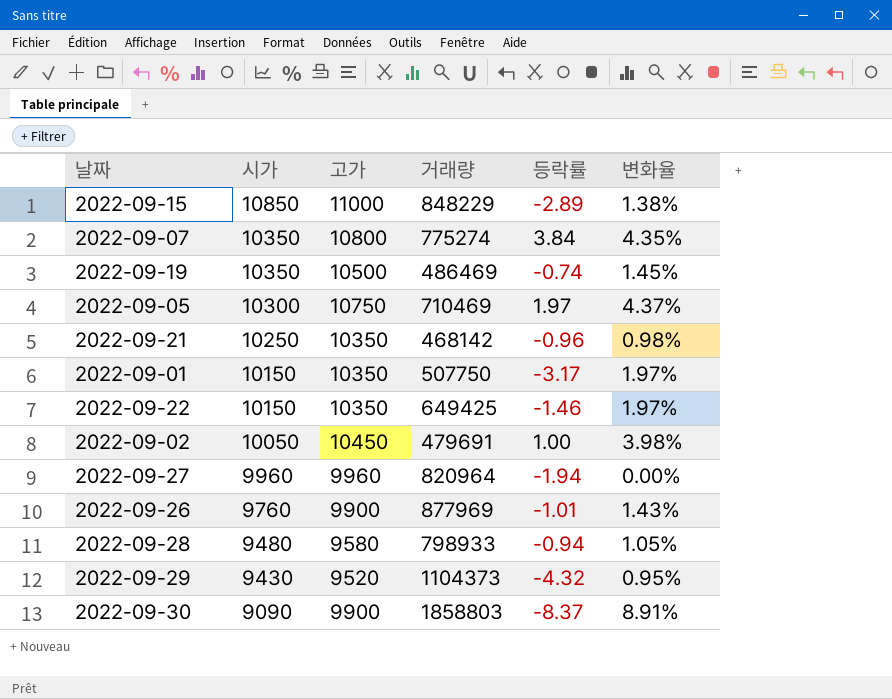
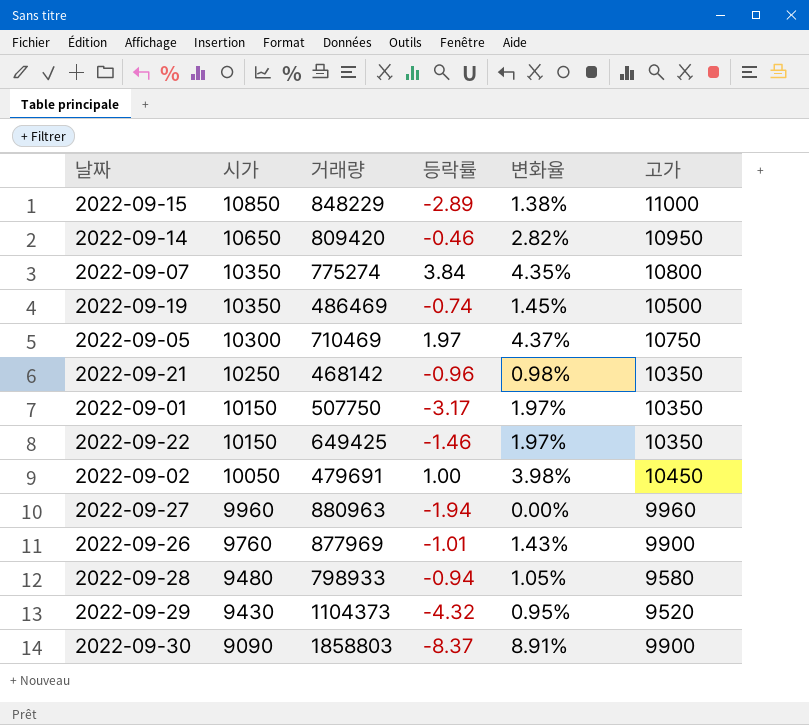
column 고가 | position: 3 -> 6
row 2022-09-14: none -> 10650 | 809420 | -0.46 | 2.82% | 10950
2022-09-27 | 거래량: 820964 -> 880963

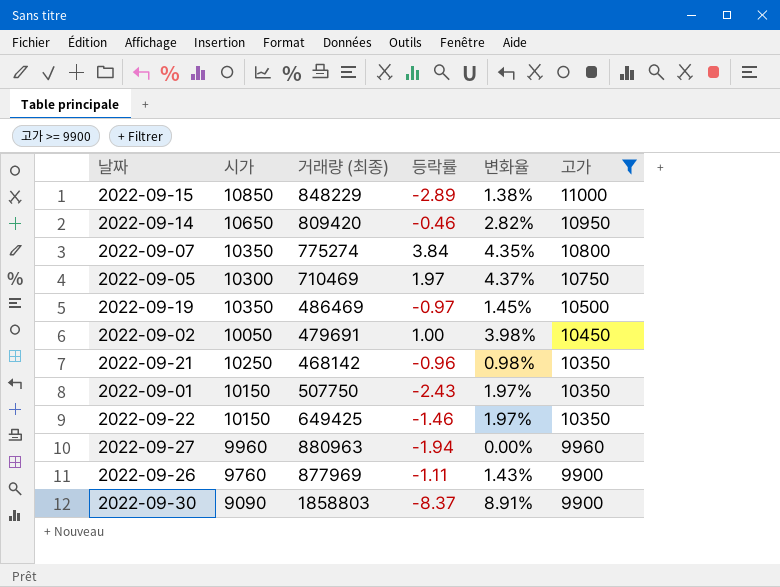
filter: none -> 고가 >= 9900
row order: 시가 descending -> 고가 descending
column name: 거래량 -> 거래량 (최종)
2022-09-19 | 등락률: -0.74 -> -0.97
2022-09-01 | 등락률: -3.17 -> -2.43
2022-09-26 | 등락률: -1.01 -> -1.11

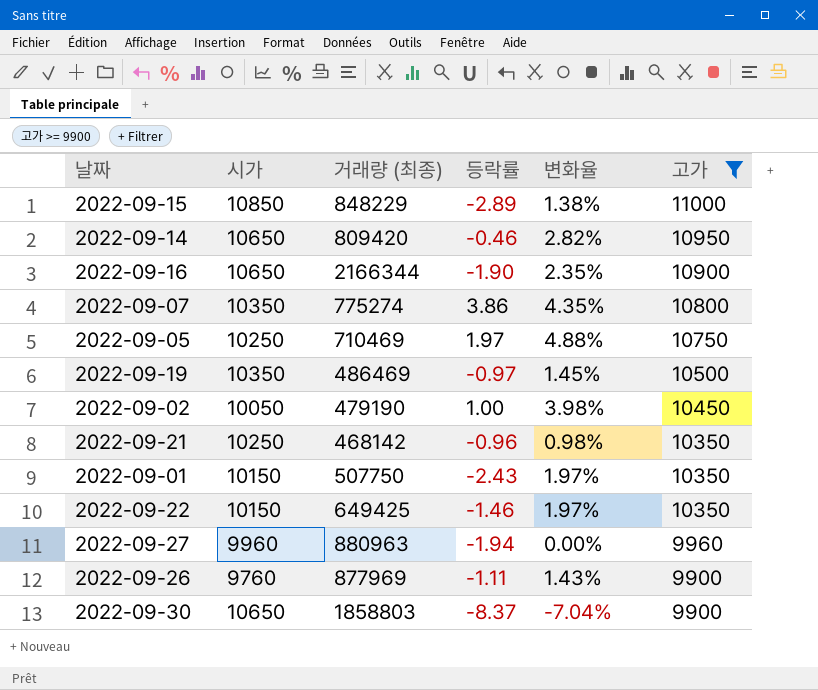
row 2022-09-16: none -> 10650 | 2166344 | -1.90 | 2.35% | 10900
2022-09-07 | 등락률: 3.84 -> 3.86
2022-09-05 | 시가: 10300 -> 10250
2022-09-05 | 변화율: 4.37% -> 4.88%
2022-09-02 | 거래량 (최종): 479691 -> 479190
2022-09-30 | 시가: 9090 -> 10650
2022-09-30 | 변화율: 8.91% -> -7.04%

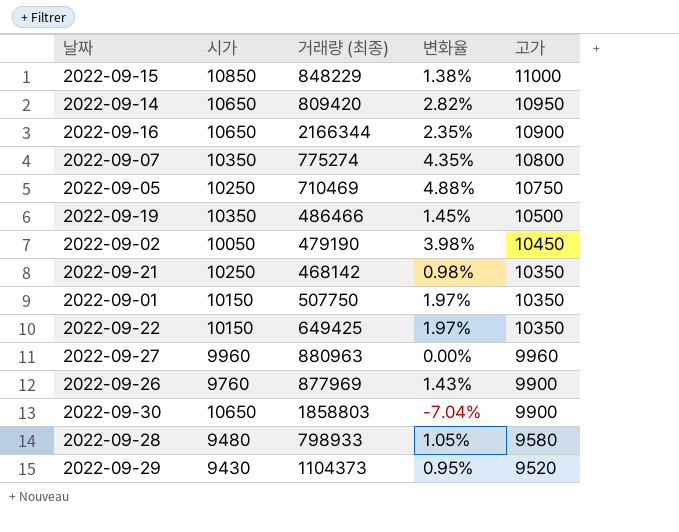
filter: 고가 >= 9900 -> none
column 등락률 | position: 4 -> none
2022-09-19 | 거래량 (최종): 486469 -> 486466

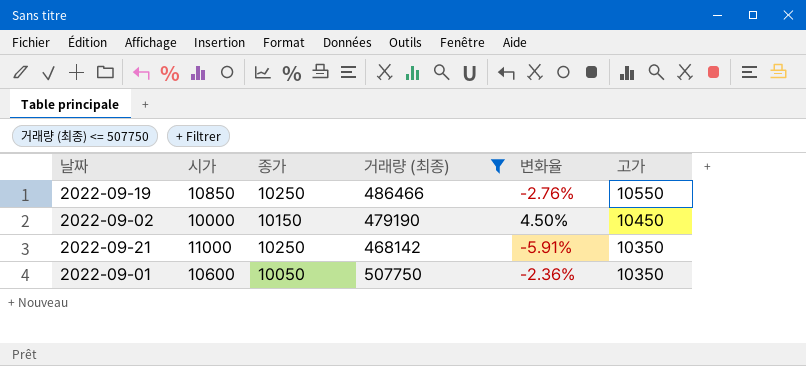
filter: none -> 거래량 (최종) <= 507750
column 종가 | position: none -> 3
2022-09-19 | 시가: 10350 -> 10850
2022-09-19 | 변화율: 1.45% -> -2.76%
2022-09-19 | 고가: 10500 -> 10550
2022-09-02 | 시가: 10050 -> 10000
2022-09-02 | 변화율: 3.98% -> 4.50%
2022-09-21 | 시가: 10250 -> 11000
2022-09-21 | 변화율: 0.98% -> -5.91%
2022-09-01 | 시가: 10150 -> 10600
2022-09-01 | 변화율: 1.97% -> -2.36%

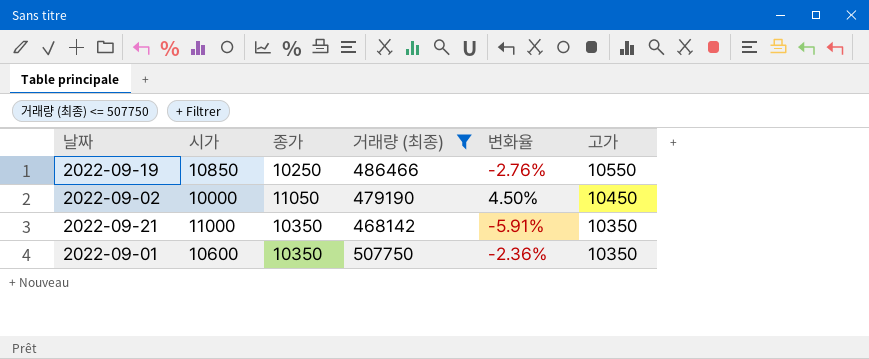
2022-09-02 | 종가: 10150 -> 11050
2022-09-21 | 종가: 10250 -> 10350
2022-09-01 | 종가: 10050 -> 10350

